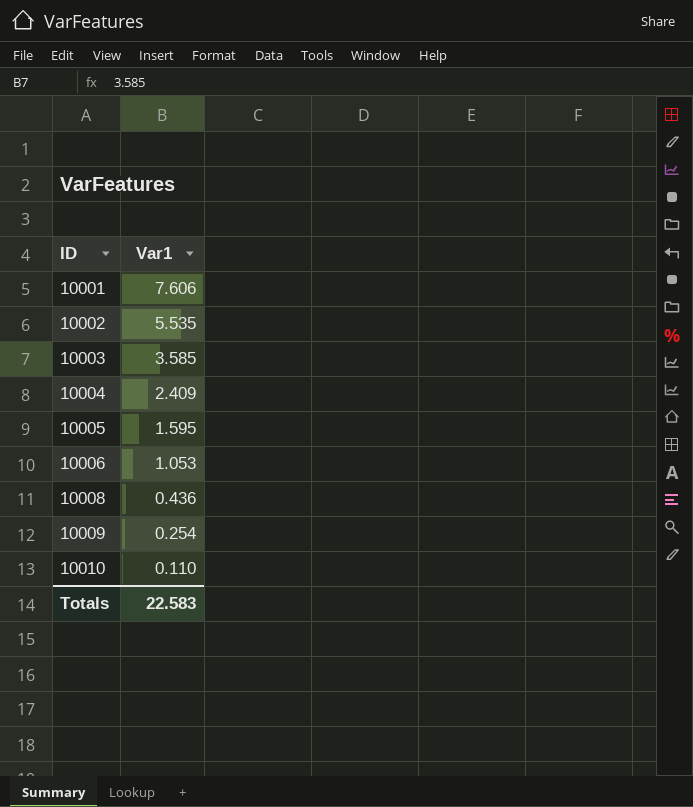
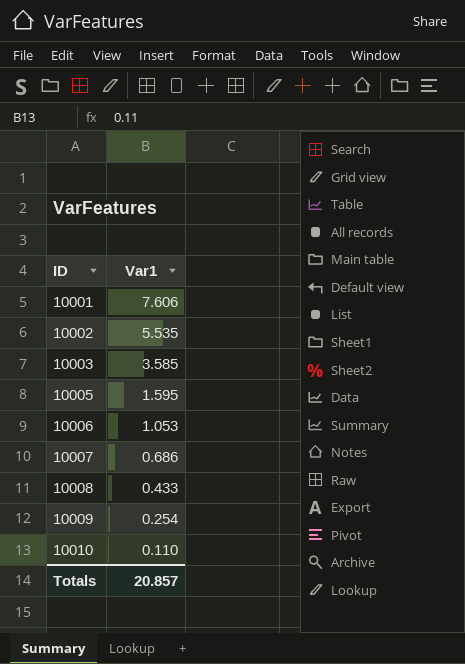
row 10004: 2.409 -> none
row 10007: none -> 0.686
10008 | Var1: 0.436 -> 0.433
Totals | Var1: 22.583 -> 20.857

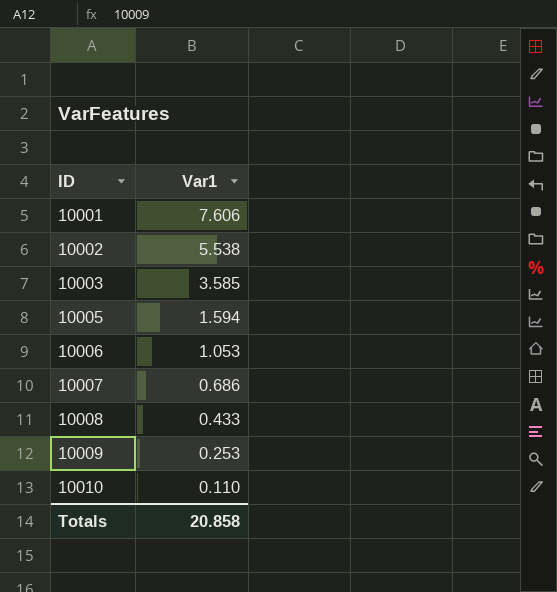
10002 | Var1: 5.535 -> 5.538
10005 | Var1: 1.595 -> 1.594
10009 | Var1: 0.254 -> 0.253
Totals | Var1: 20.857 -> 20.858

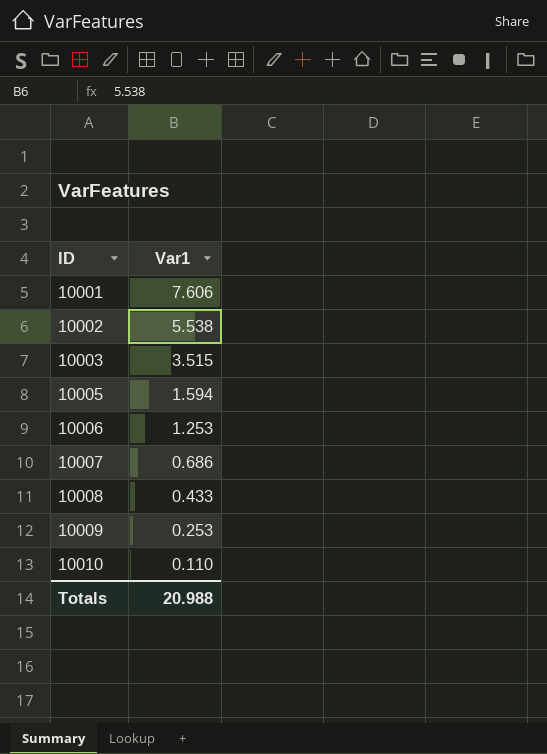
10003 | Var1: 3.585 -> 3.515
10006 | Var1: 1.053 -> 1.253
Totals | Var1: 20.858 -> 20.988

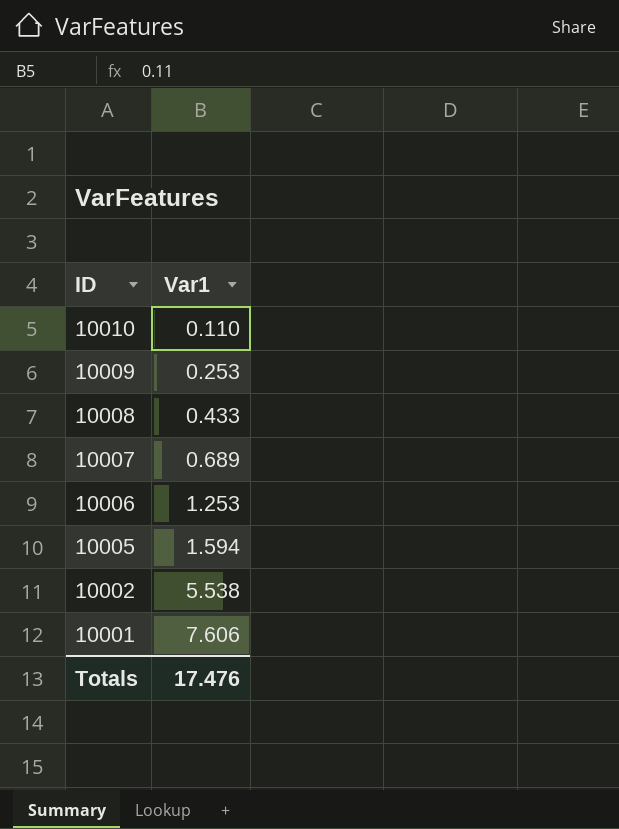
row order: ID ascending -> ID descending
row 10003: 3.515 -> none
10007 | Var1: 0.686 -> 0.689
Totals | Var1: 20.988 -> 17.476

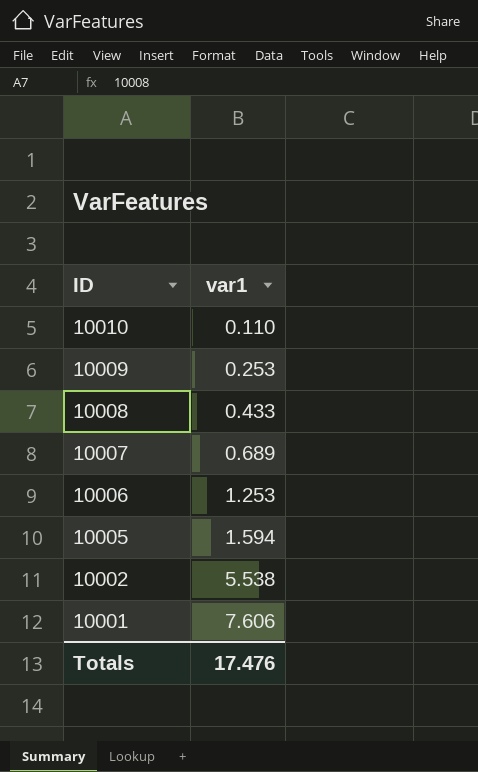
column name: Var1 -> var1

